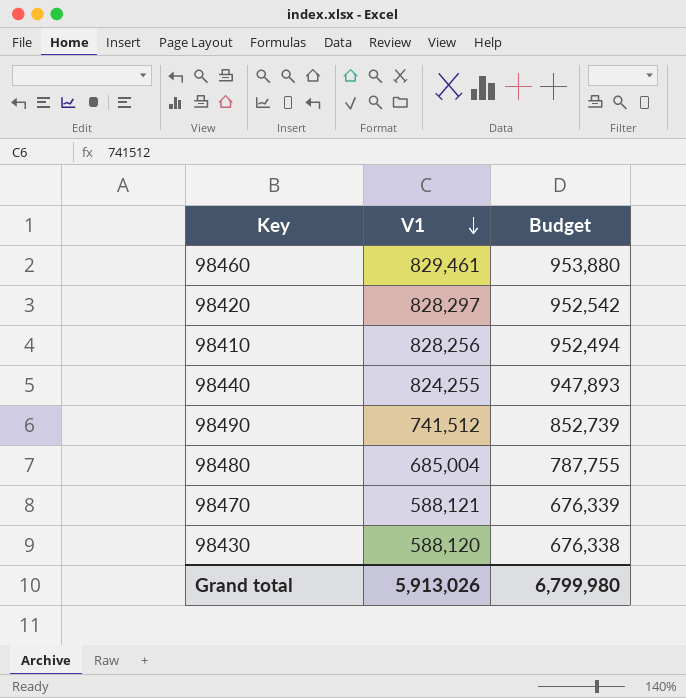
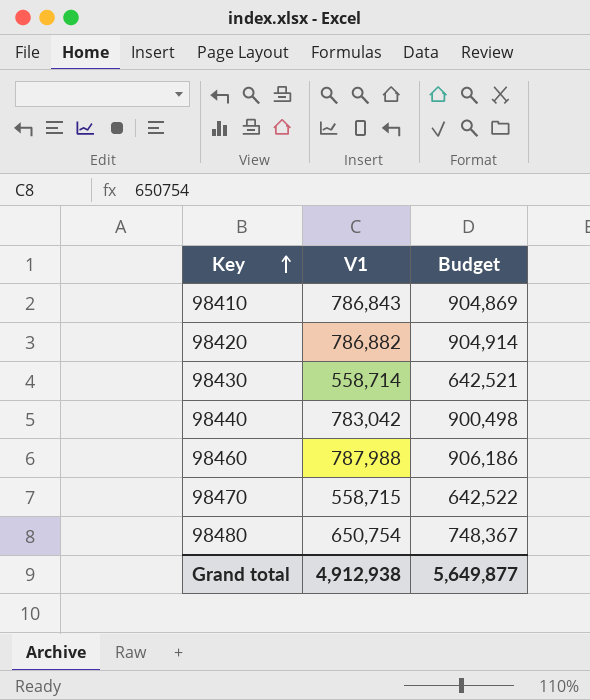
row order: V1 descending -> Key ascending
row 98490: 741,512 | 852,739 -> none
98410 | V1: 828,256 -> 786,843
98410 | Budget: 952,494 -> 904,869
98420 | V1: 828,297 -> 786,882
98420 | Budget: 952,542 -> 904,914
98430 | V1: 588,120 -> 558,714
98430 | Budget: 676,338 -> 642,521
98440 | V1: 824,255 -> 783,042
98440 | Budget: 947,893 -> 900,498
98460 | V1: 829,461 -> 787,988
98460 | Budget: 953,880 -> 906,186
98470 | V1: 588,121 -> 558,715
98470 | Budget: 676,339 -> 642,522
98480 | V1: 685,004 -> 650,754
98480 | Budget: 787,755 -> 748,367
Grand total | V1: 5,913,026 -> 4,912,938
Grand total | Budget: 6,799,980 -> 5,649,877

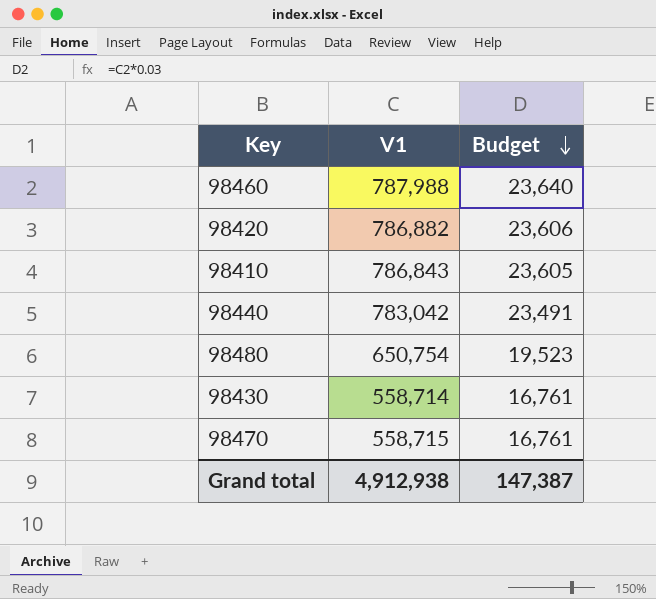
row order: Key ascending -> Budget descending
column Budget | formula: [V1] * 1.15 -> [V1] * 0.03
Grand total | Budget: 5,649,877 -> 147,387

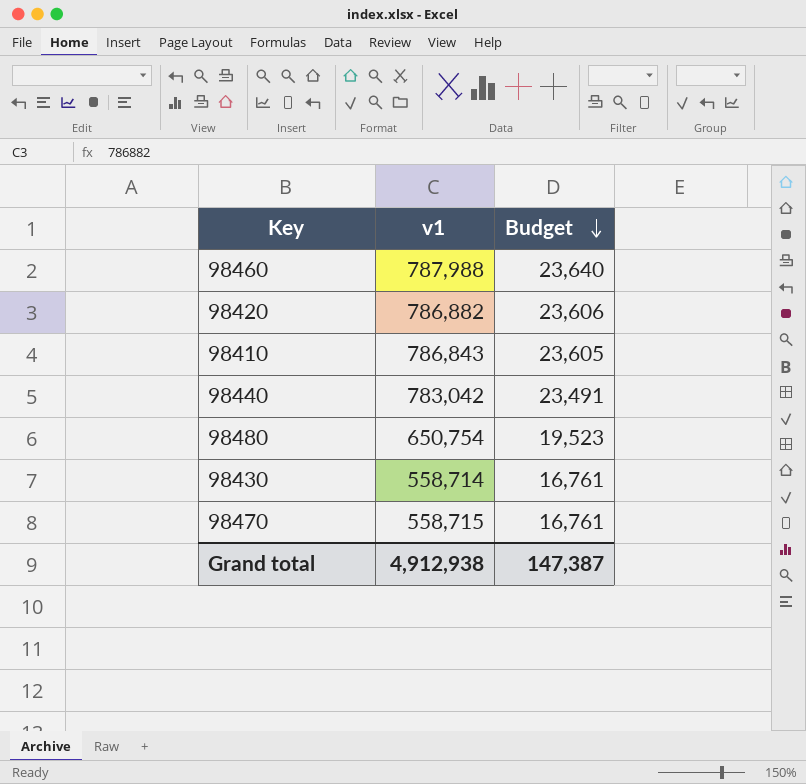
column name: V1 -> v1

